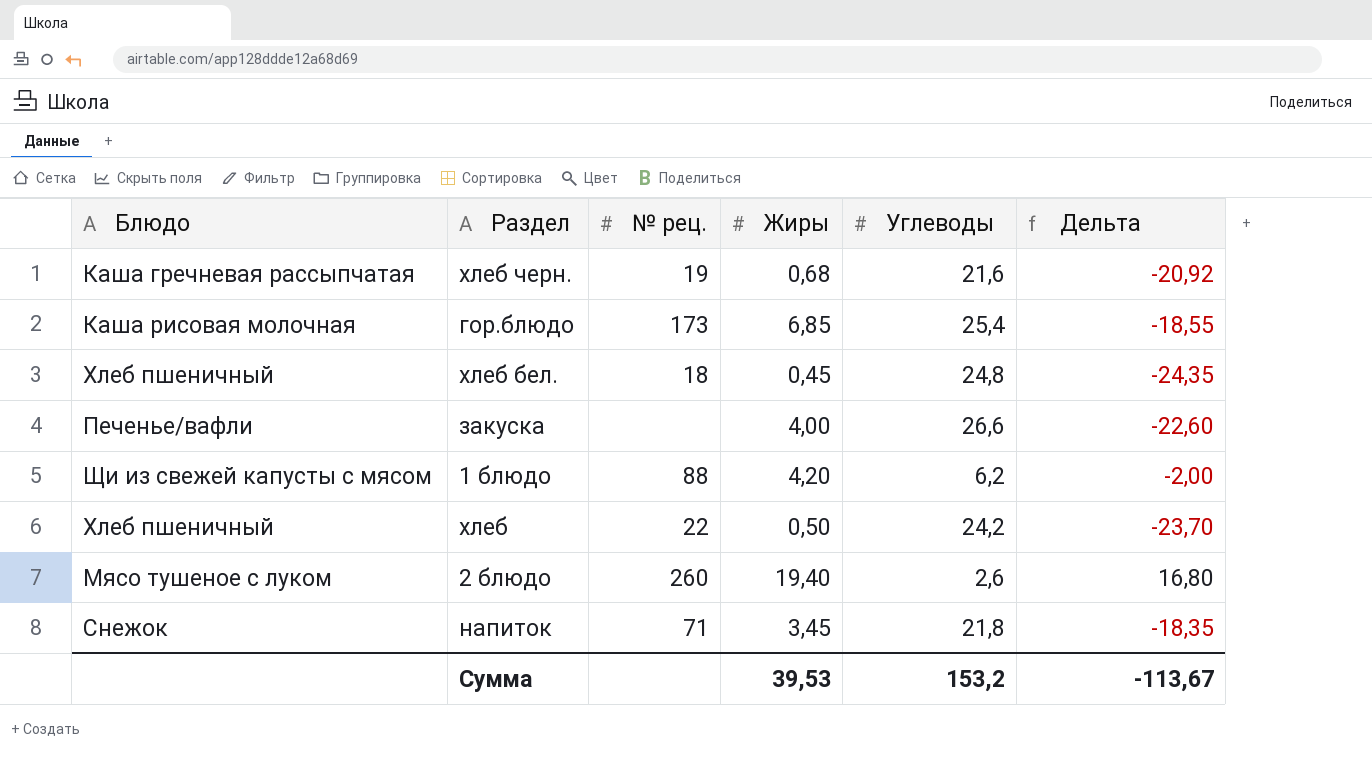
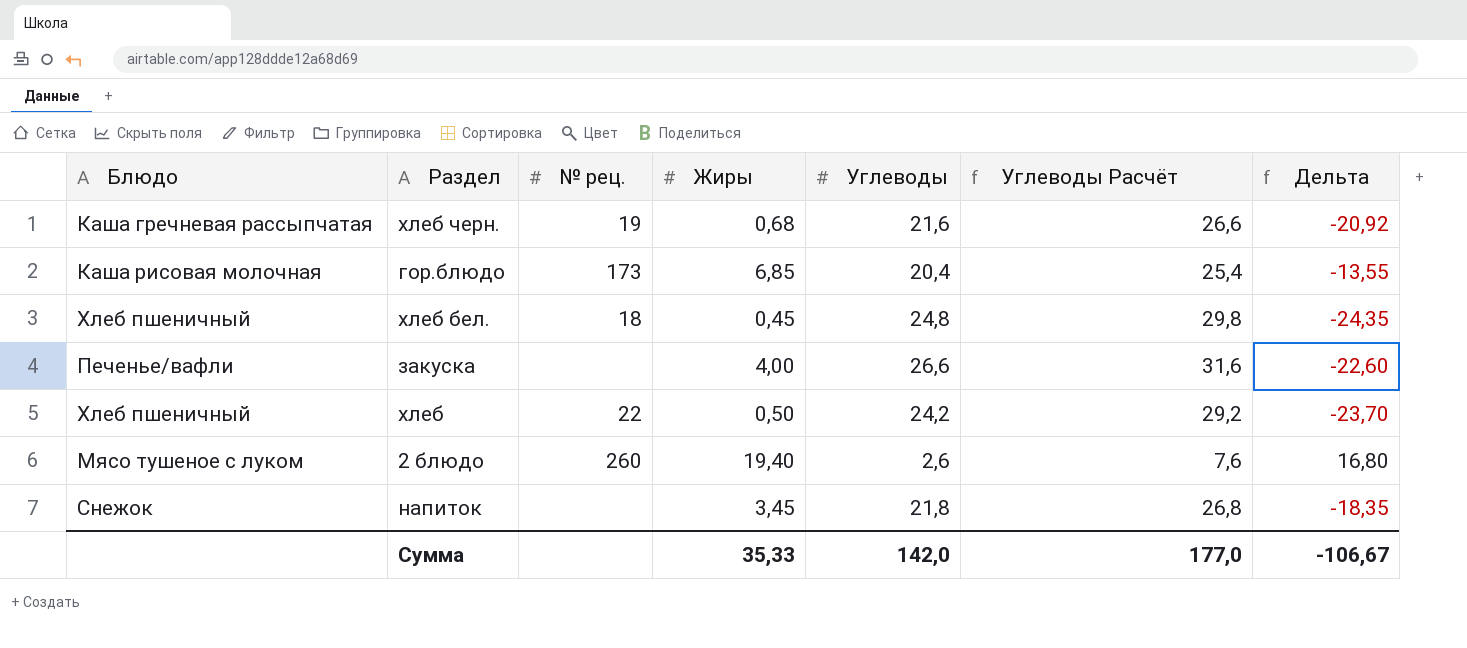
column Углеводы Расчёт | formula: none -> [Углеводы] + 5
row 1 блюдо: Щи из свежей капусты с мясом | 88 | 4,20 | 6,2 | -2,00 -> none
гор.блюдо | Углеводы: 25,4 -> 20,4
гор.блюдо | Дельта: -18,55 -> -13,55
напиток | № рец.: 71 -> none
Сумма | Жиры: 39,53 -> 35,33
Сумма | Углеводы: 153,2 -> 142,0
Сумма | Дельта: -113,67 -> -106,67

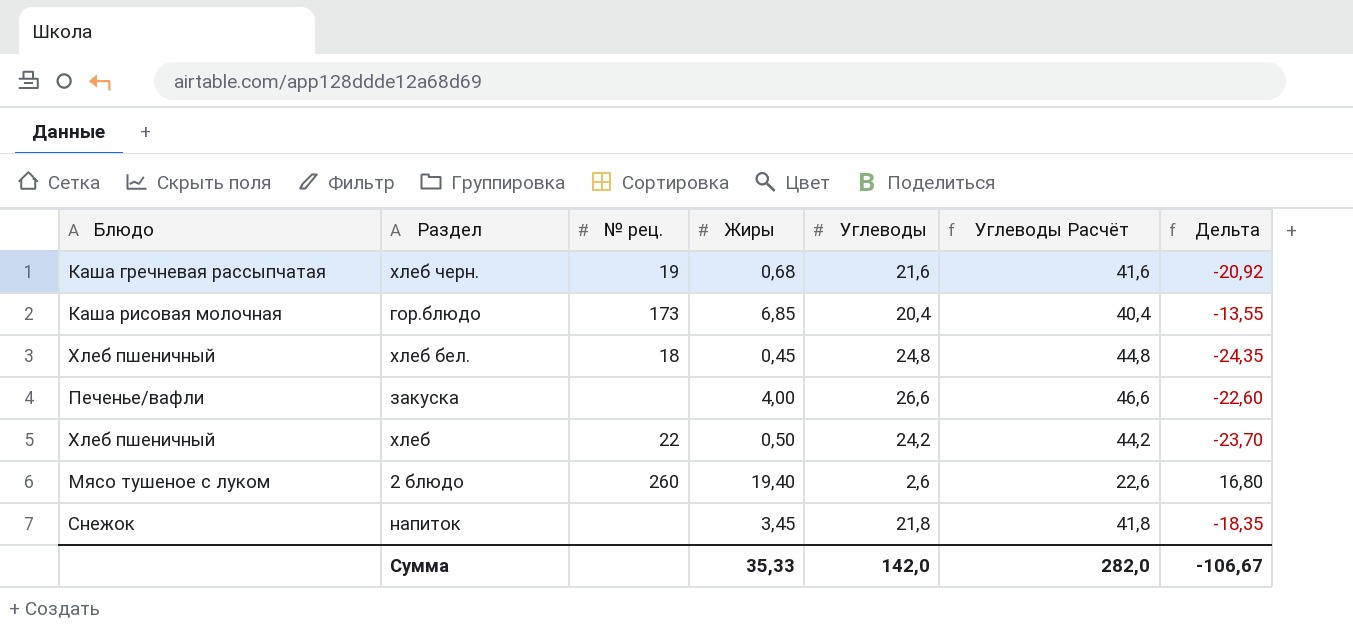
column Углеводы Расчёт | formula: [Углеводы] + 5 -> [Углеводы] + 20
Сумма | Углеводы Расчёт: 177,0 -> 282,0

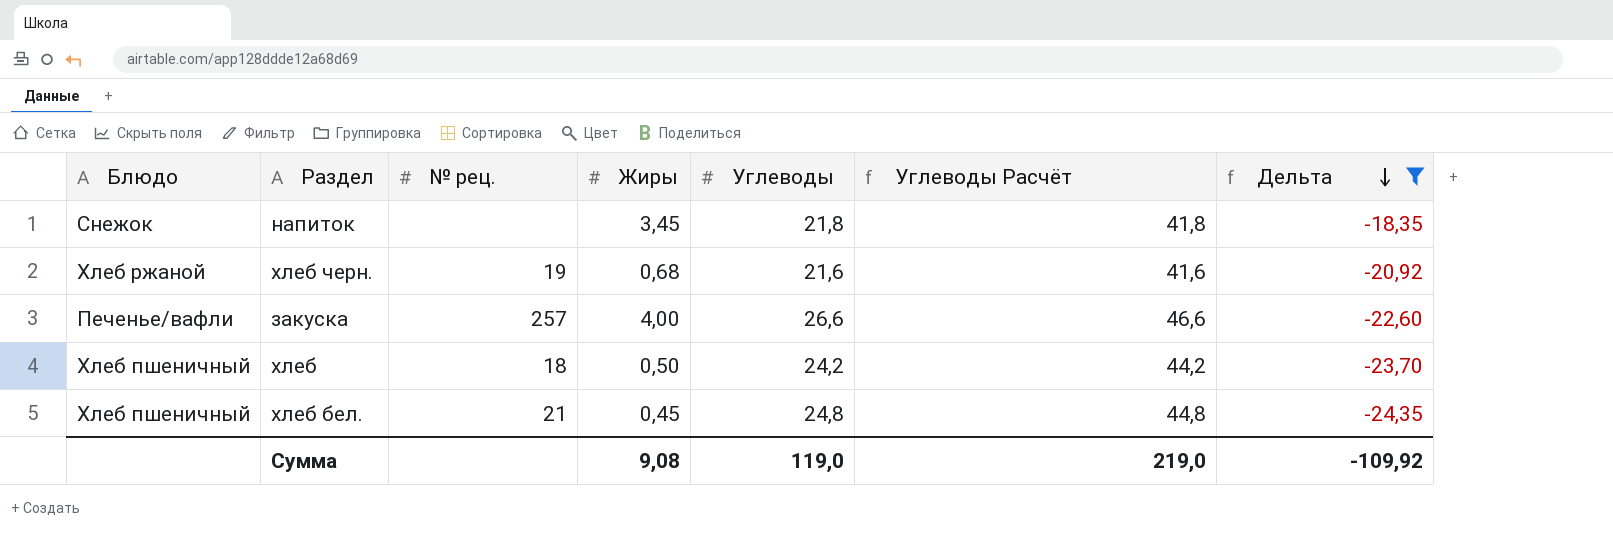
filter: none -> Дельта <= -18,35
row order: none -> Дельта descending
хлеб черн. | Блюдо: Каша гречневая рассыпчатая -> Хлеб ржаной
закуска | № рец.: none -> 257
хлеб | № рец.: 22 -> 18
хлеб бел. | № рец.: 18 -> 21
Сумма | Жиры: 35,33 -> 9,08
Сумма | Углеводы: 142,0 -> 119,0
Сумма | Углеводы Расчёт: 282,0 -> 219,0
Сумма | Дельта: -106,67 -> -109,92

